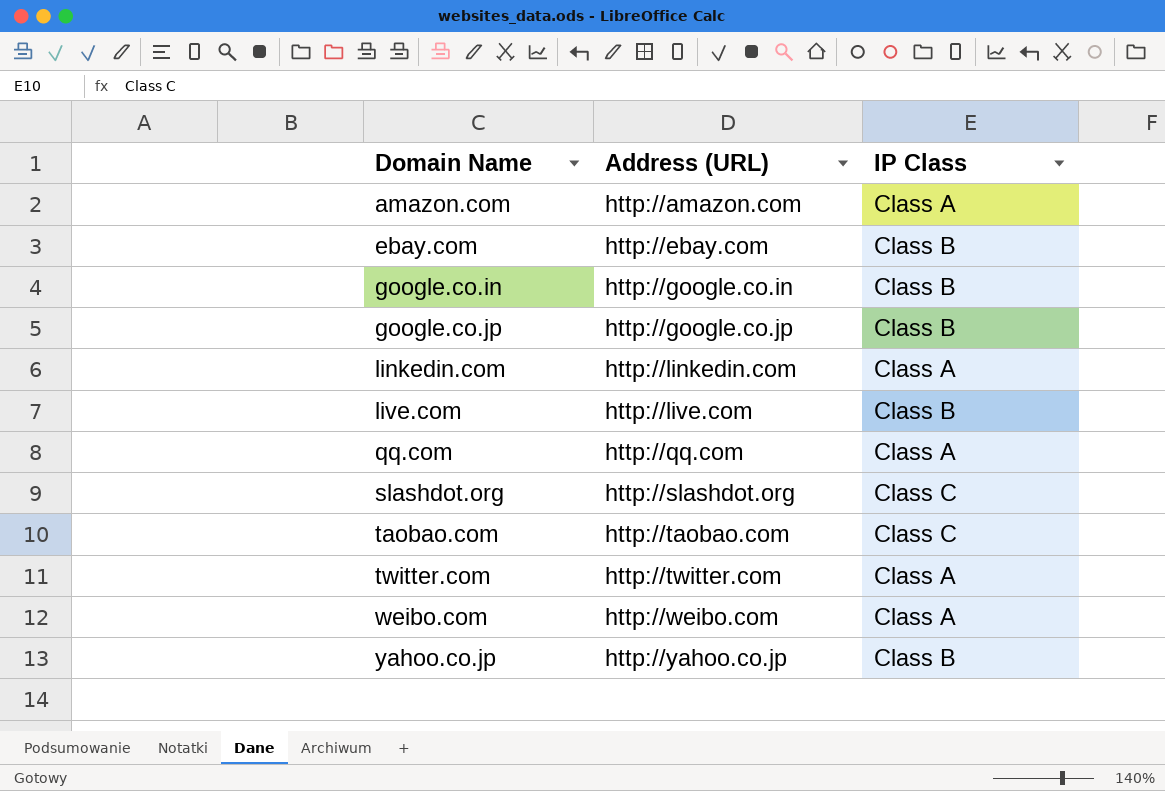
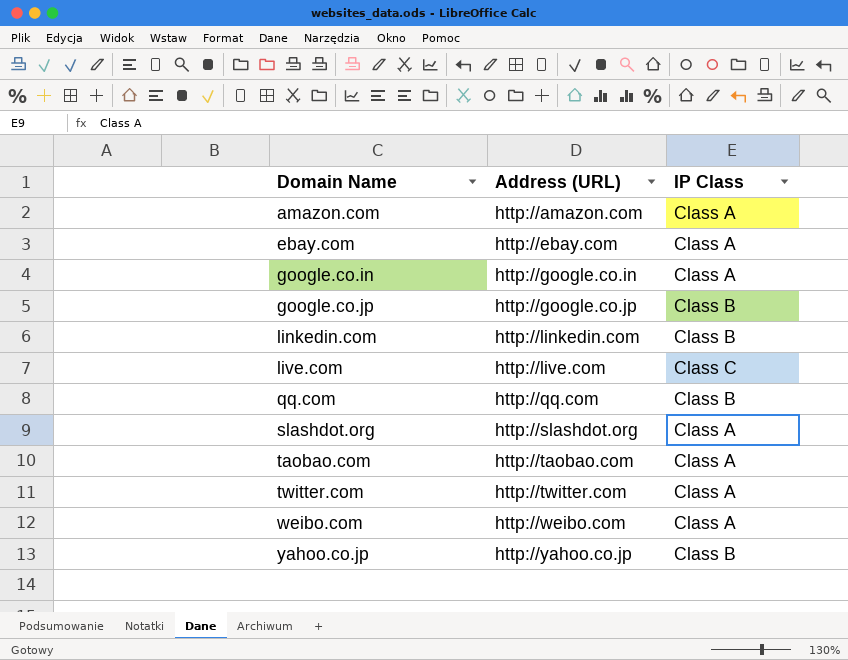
ebay.com | IP Class: Class B -> Class A
google.co.in | IP Class: Class B -> Class A
linkedin.com | IP Class: Class A -> Class B
live.com | IP Class: Class B -> Class C
qq.com | IP Class: Class A -> Class B
slashdot.org | IP Class: Class C -> Class A
taobao.com | IP Class: Class C -> Class A

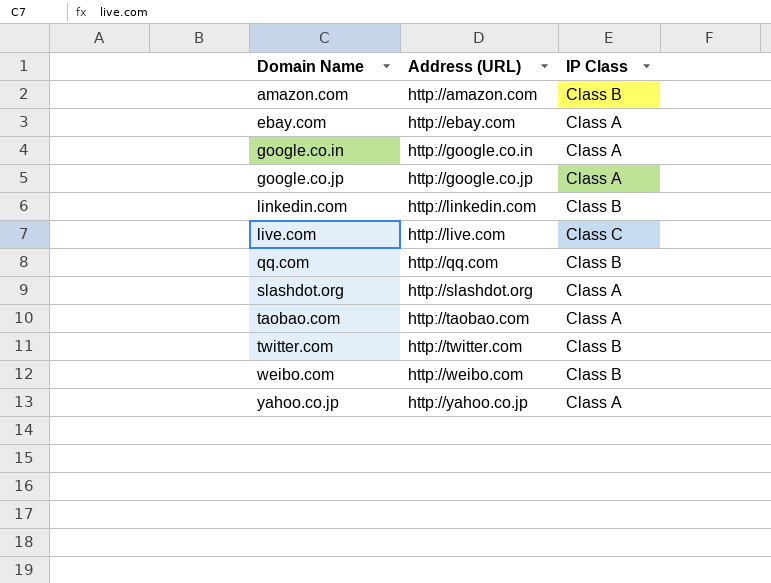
amazon.com | IP Class: Class A -> Class B
google.co.jp | IP Class: Class B -> Class A
twitter.com | IP Class: Class A -> Class B
weibo.com | IP Class: Class A -> Class B
yahoo.co.jp | IP Class: Class B -> Class A

